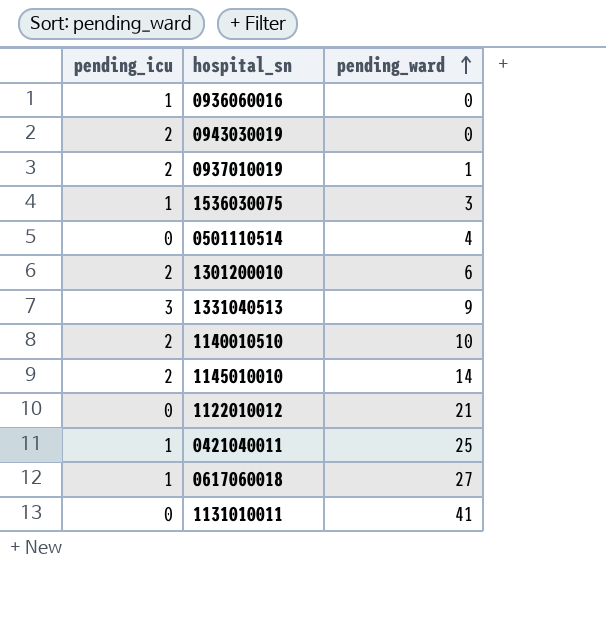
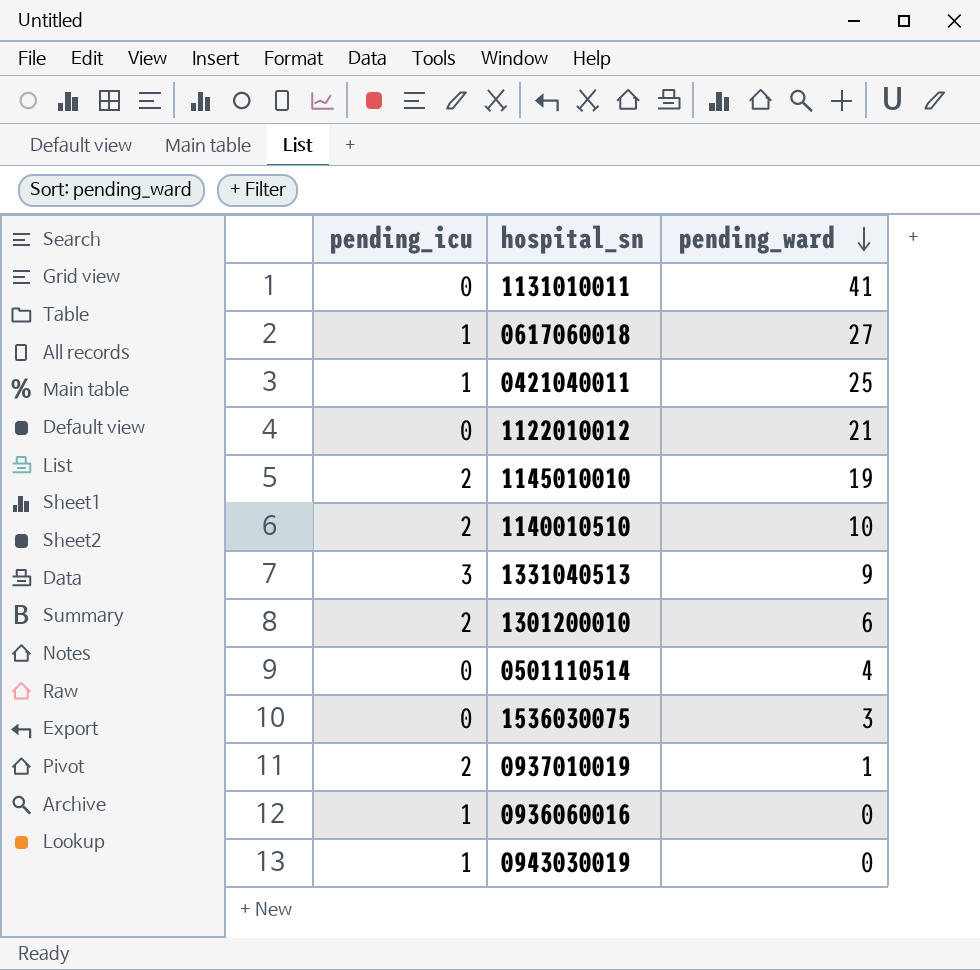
row order: pending_ward ascending -> pending_ward descending
1145010010 | pending_ward: 14 -> 19
1536030075 | pending_icu: 1 -> 0
0943030019 | pending_icu: 2 -> 1

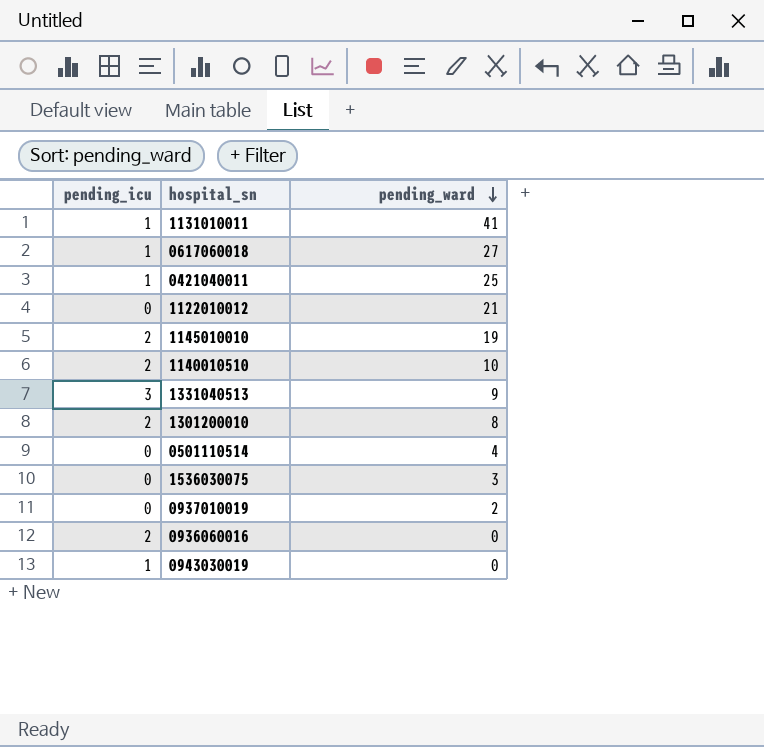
1131010011 | pending_icu: 0 -> 1
1301200010 | pending_ward: 6 -> 8
0937010019 | pending_icu: 2 -> 0
0937010019 | pending_ward: 1 -> 2
0936060016 | pending_icu: 1 -> 2

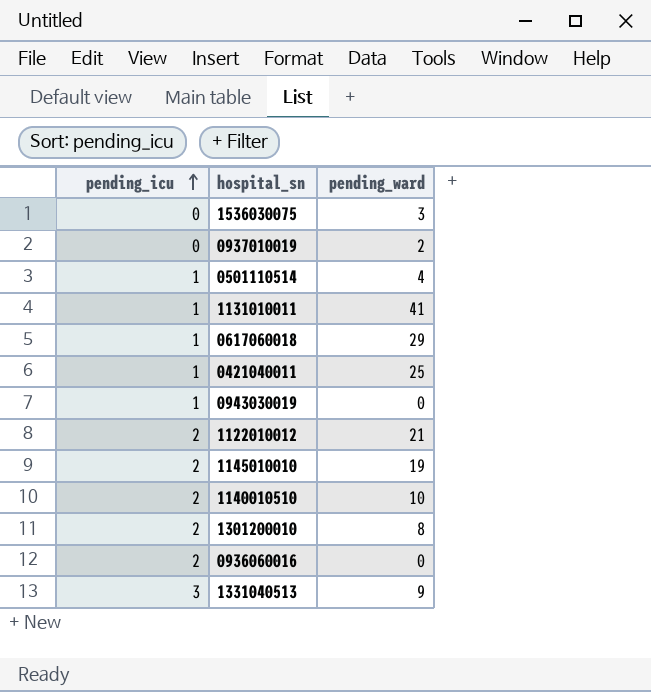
row order: pending_ward descending -> pending_icu ascending
0501110514 | pending_icu: 0 -> 1
0617060018 | pending_ward: 27 -> 29
1122010012 | pending_icu: 0 -> 2

